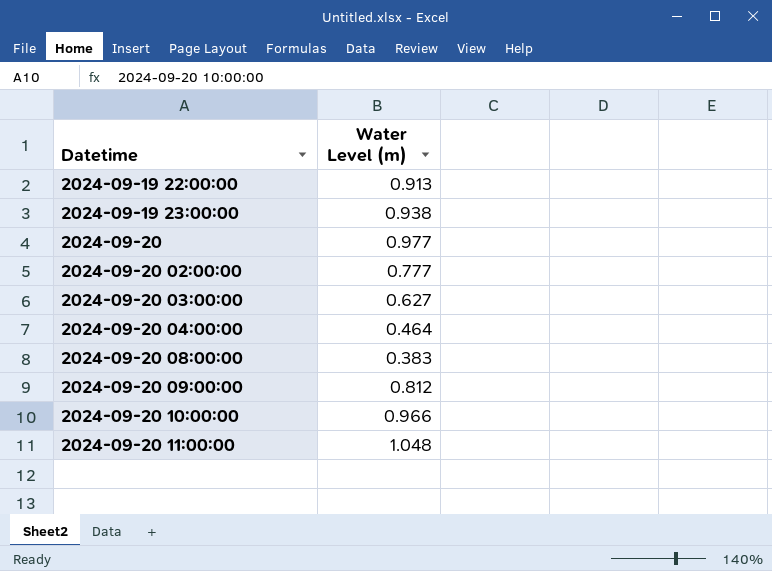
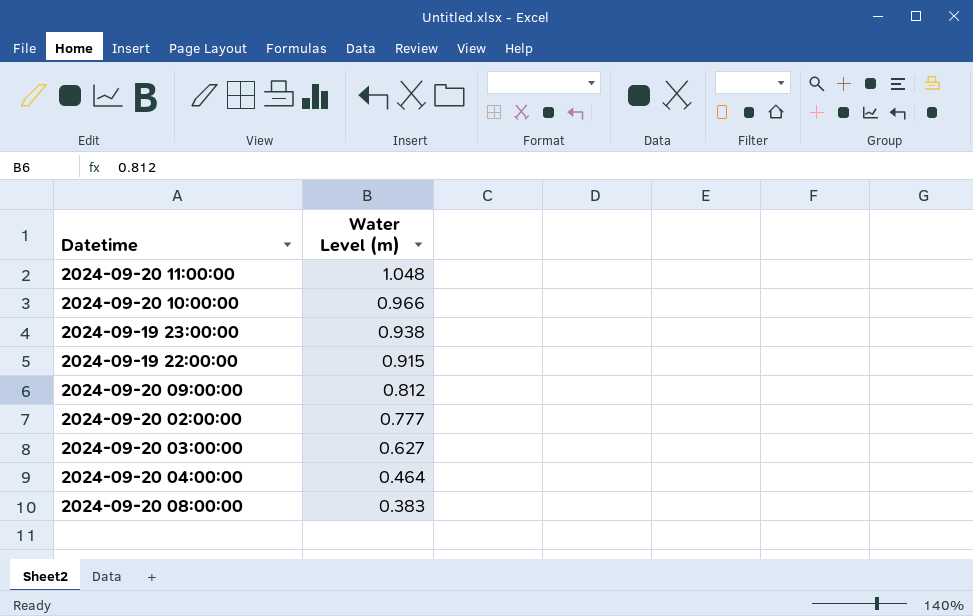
row order: Datetime ascending -> Water Level (m) descending
row 2024-09-20: 0.977 -> none
2024-09-19 22:00:00 | Water Level (m): 0.913 -> 0.915

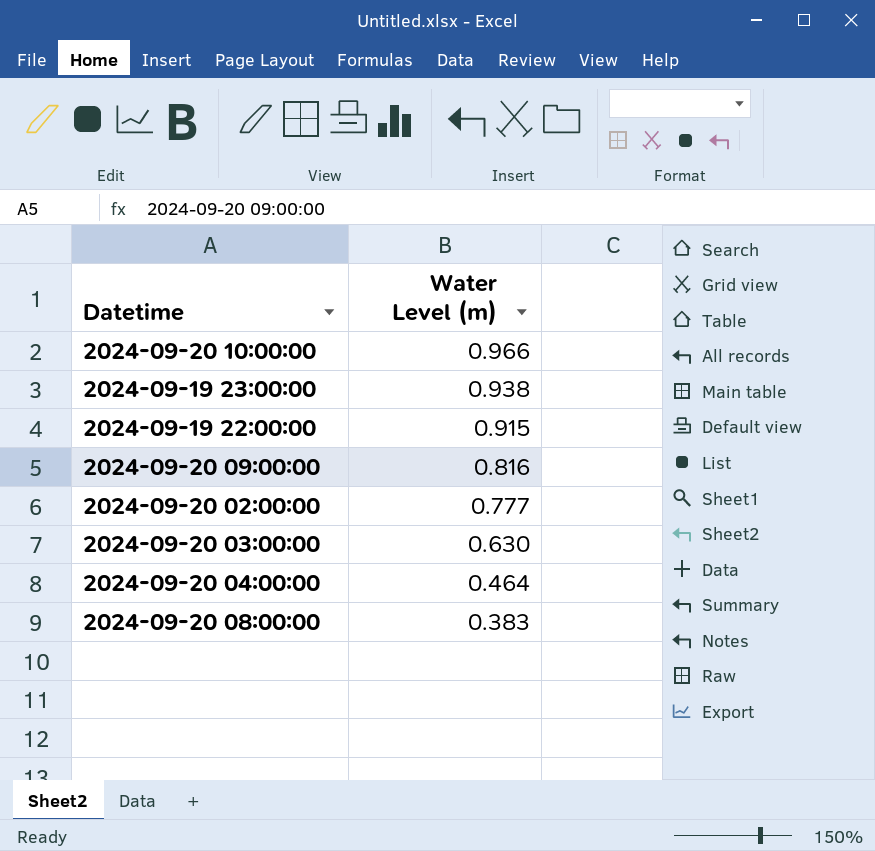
row 2024-09-20 11:00:00: 1.048 -> none
2024-09-20 09:00:00 | Water Level (m): 0.812 -> 0.816
2024-09-20 03:00:00 | Water Level (m): 0.627 -> 0.630

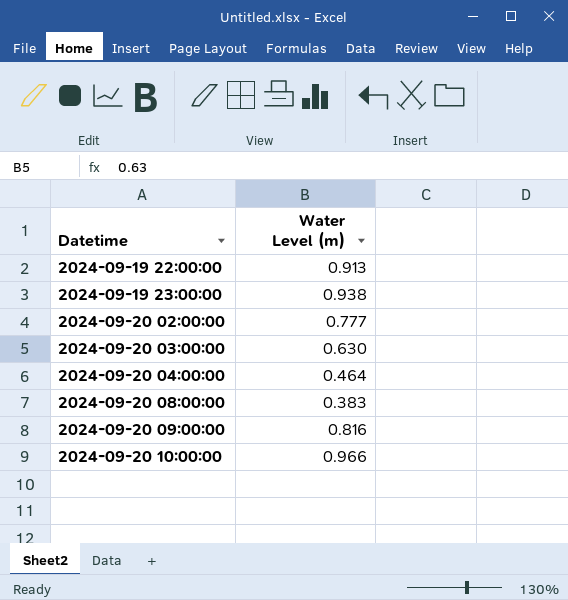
row order: Water Level (m) descending -> Datetime ascending
2024-09-19 22:00:00 | Water Level (m): 0.915 -> 0.913

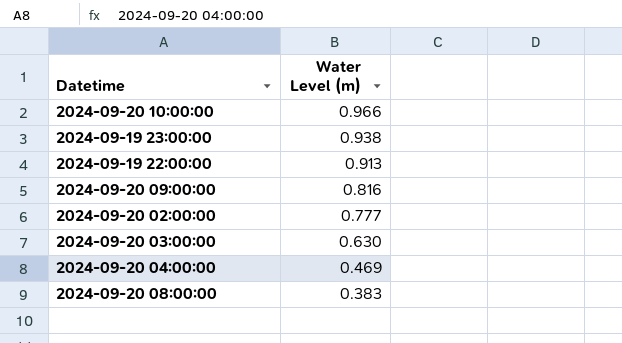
row order: Datetime ascending -> Water Level (m) descending
2024-09-20 04:00:00 | Water Level (m): 0.464 -> 0.469

